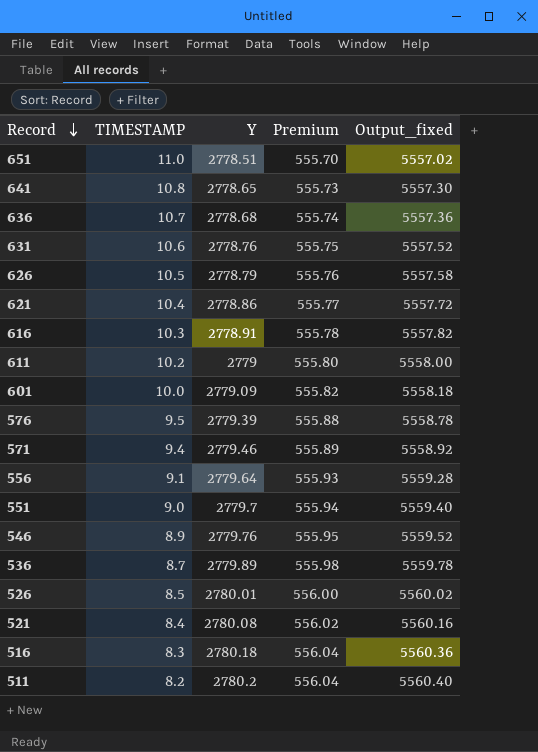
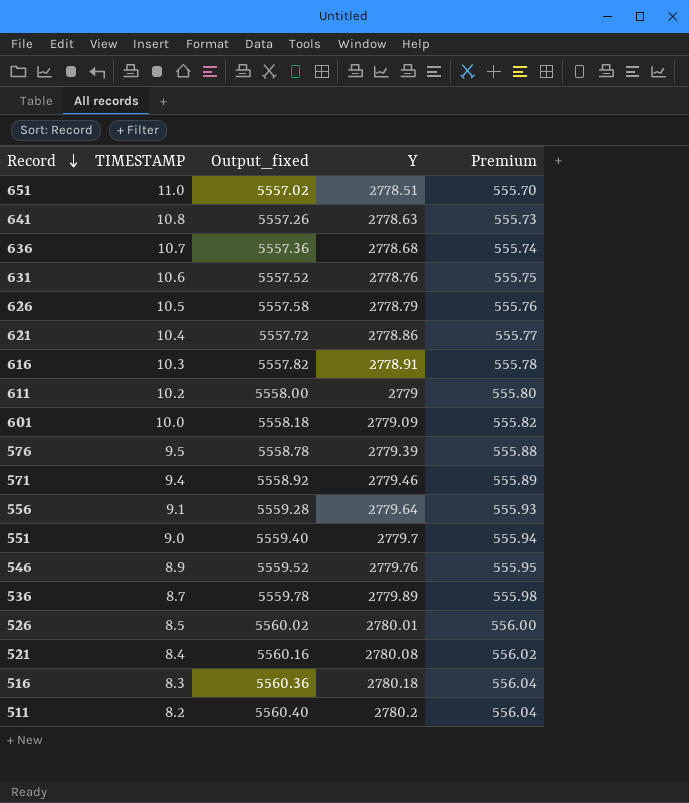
column Output_fixed | position: 5 -> 3
641 | Output_fixed: 5557.30 -> 5557.26
641 | Y: 2778.65 -> 2778.63

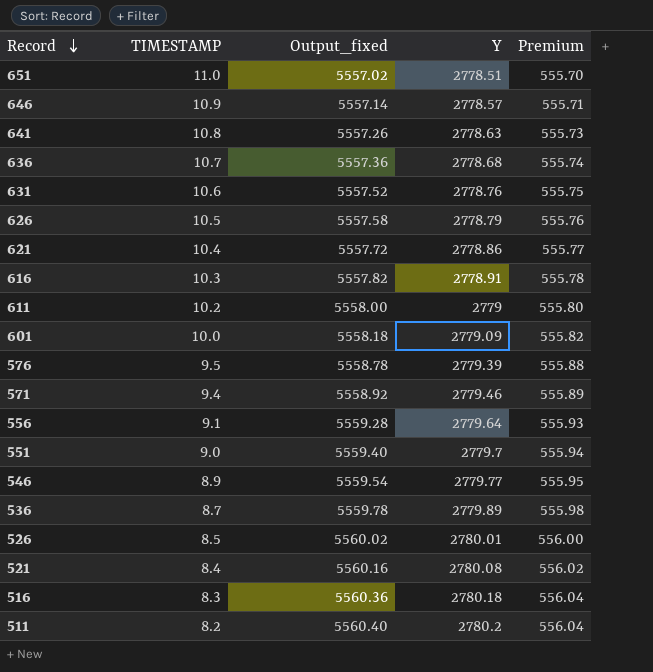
row 646: none -> 10.9 | 5557.14 | 2778.57 | 555.71
546 | Output_fixed: 5559.52 -> 5559.54
546 | Y: 2779.76 -> 2779.77

